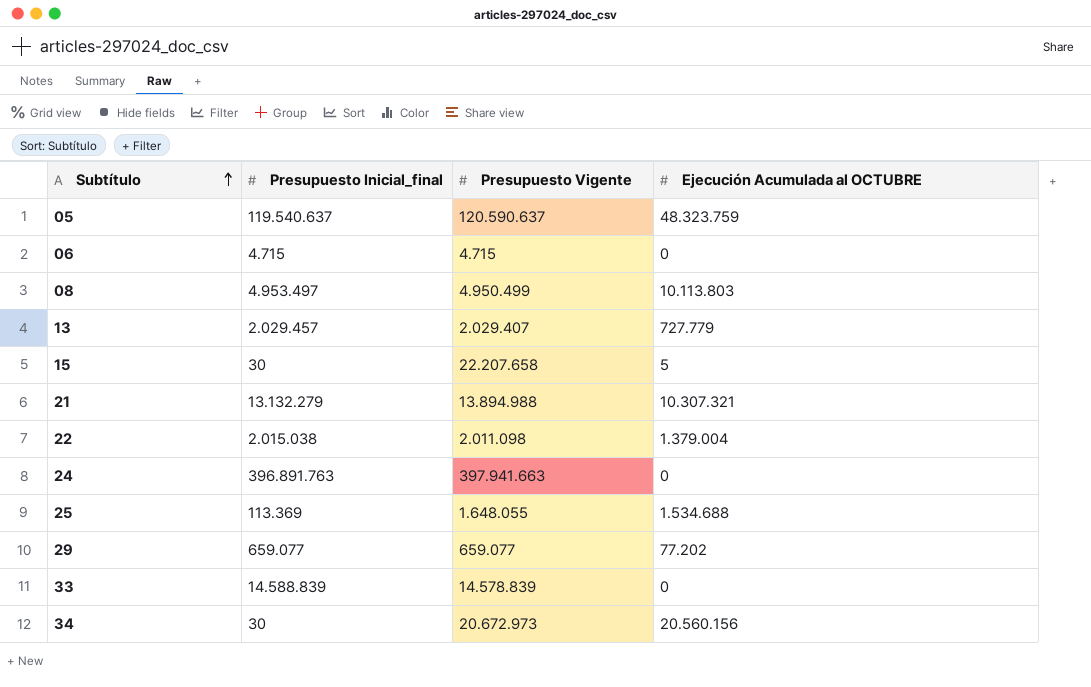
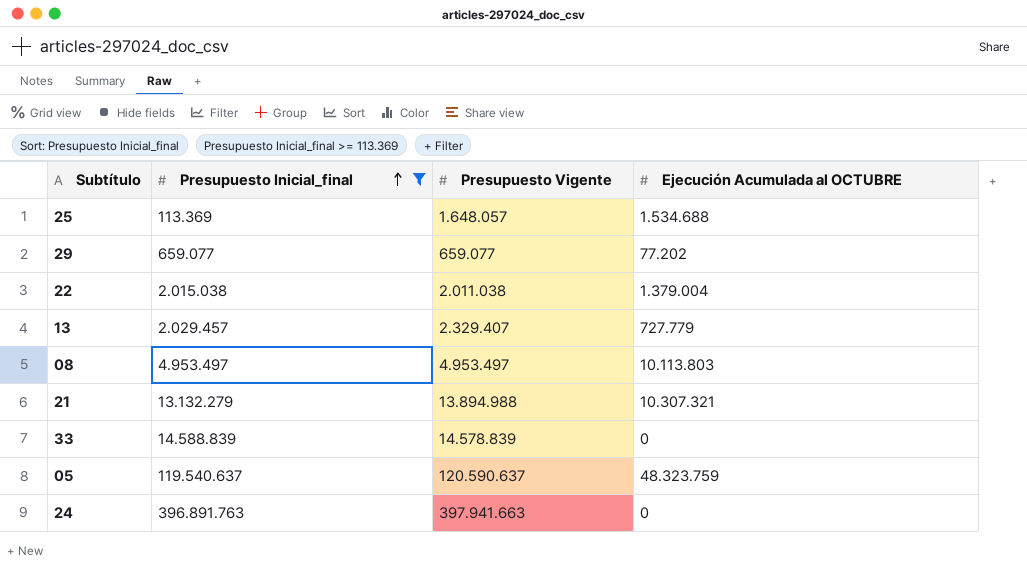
filter: none -> Presupuesto Inicial_final >= 113.369
row order: Subtítulo ascending -> Presupuesto Inicial_final ascending
25 | Presupuesto Vigente: 1.648.055 -> 1.648.057
22 | Presupuesto Vigente: 2.011.098 -> 2.011.038
13 | Presupuesto Vigente: 2.029.407 -> 2.329.407
08 | Presupuesto Vigente: 4.950.499 -> 4.953.497

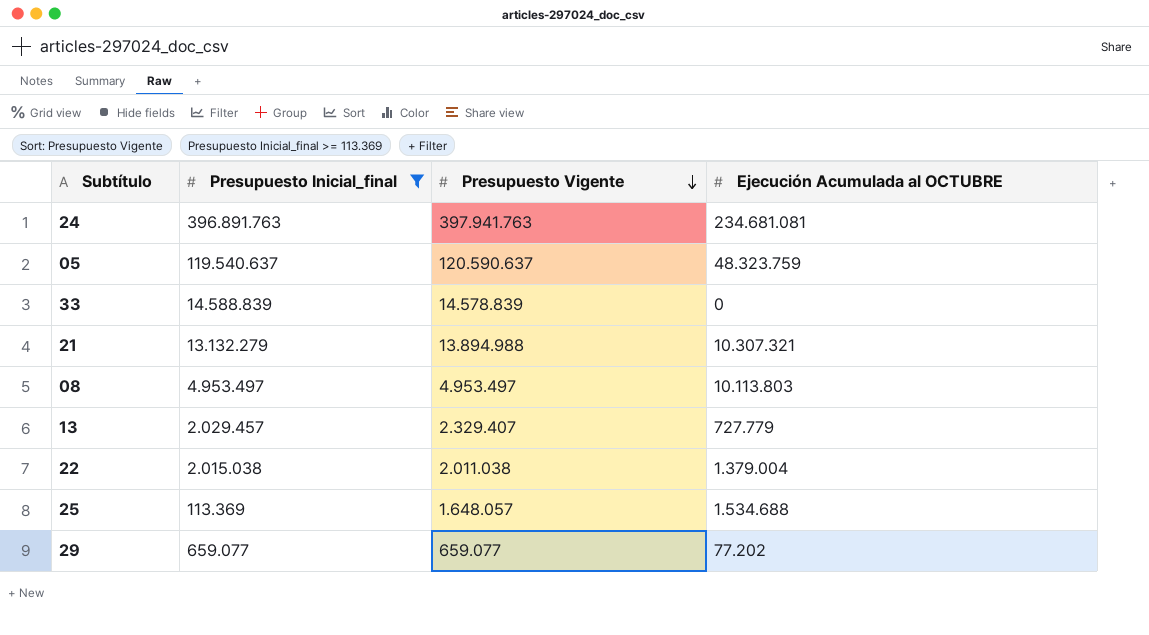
row order: Presupuesto Inicial_final ascending -> Presupuesto Vigente descending
24 | Presupuesto Vigente: 397.941.663 -> 397.941.763
24 | Ejecución Acumulada al OCTUBRE: 0 -> 234.681.081

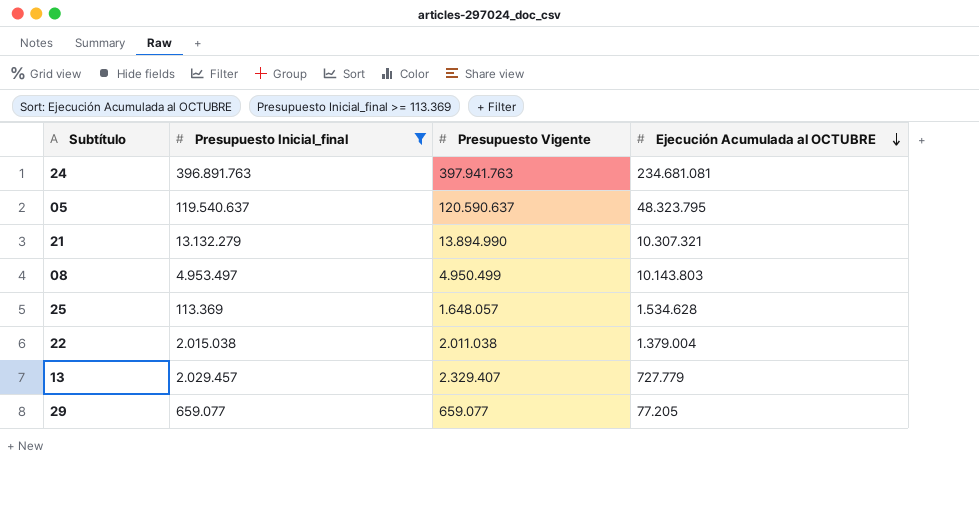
row order: Presupuesto Vigente descending -> Ejecución Acumulada al OCTUBRE descending
row 33: 14.588.839 | 14.578.839 | 0 -> none
05 | Ejecución Acumulada al OCTUBRE: 48.323.759 -> 48.323.795
21 | Presupuesto Vigente: 13.894.988 -> 13.894.990
08 | Presupuesto Vigente: 4.953.497 -> 4.950.499
08 | Ejecución Acumulada al OCTUBRE: 10.113.803 -> 10.143.803
25 | Ejecución Acumulada al OCTUBRE: 1.534.688 -> 1.534.628
29 | Ejecución Acumulada al OCTUBRE: 77.202 -> 77.205

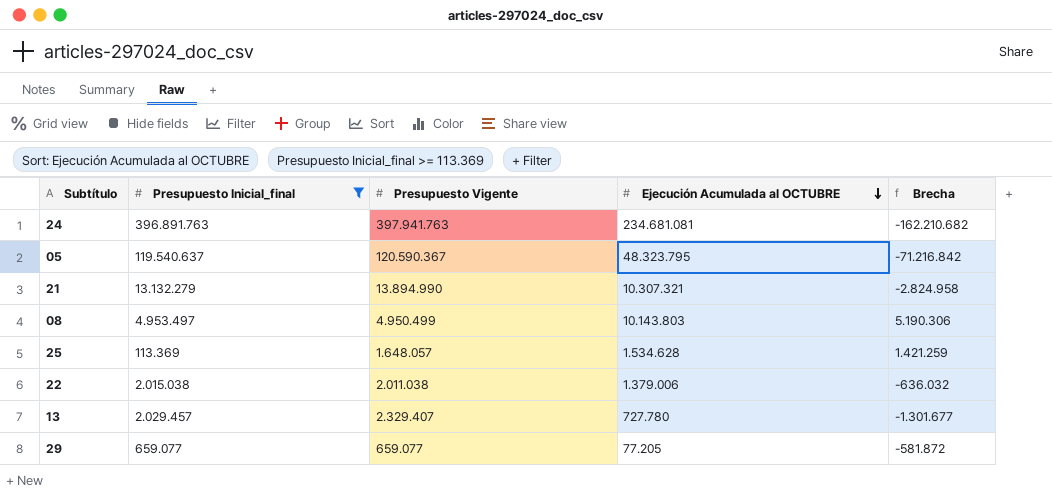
column Brecha | formula: none -> [Ejecución Acumulada al OCTUBRE] - [Presupuesto Inicial_final]
05 | Presupuesto Vigente: 120.590.637 -> 120.590.367
22 | Ejecución Acumulada al OCTUBRE: 1.379.004 -> 1.379.006
13 | Ejecución Acumulada al OCTUBRE: 727.779 -> 727.780

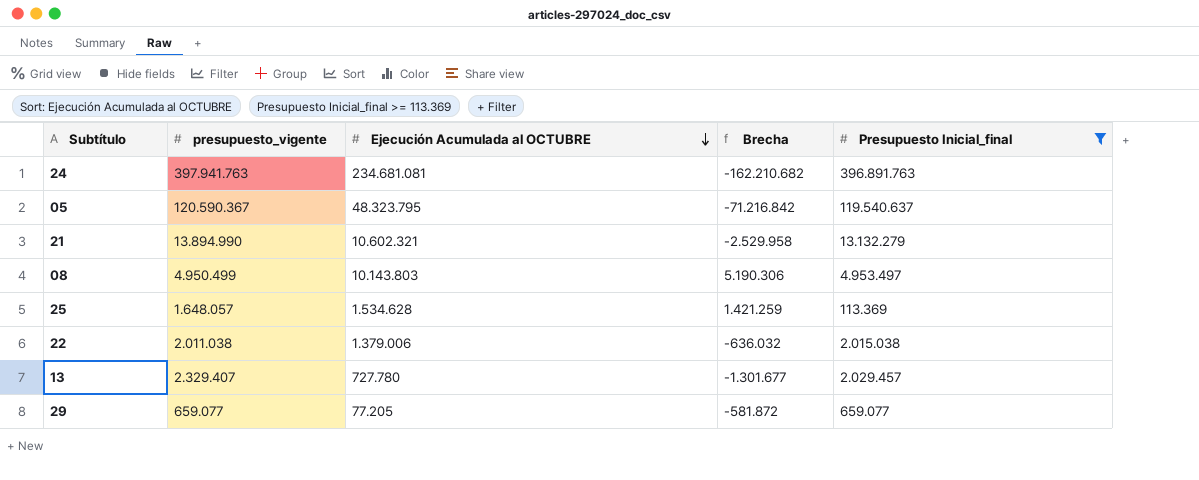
column name: Presupuesto Vigente -> presupuesto_vigente
column Presupuesto Inicial_final | position: 2 -> 5
21 | Ejecución Acumulada al OCTUBRE: 10.307.321 -> 10.602.321
21 | Brecha: -2.824.958 -> -2.529.958

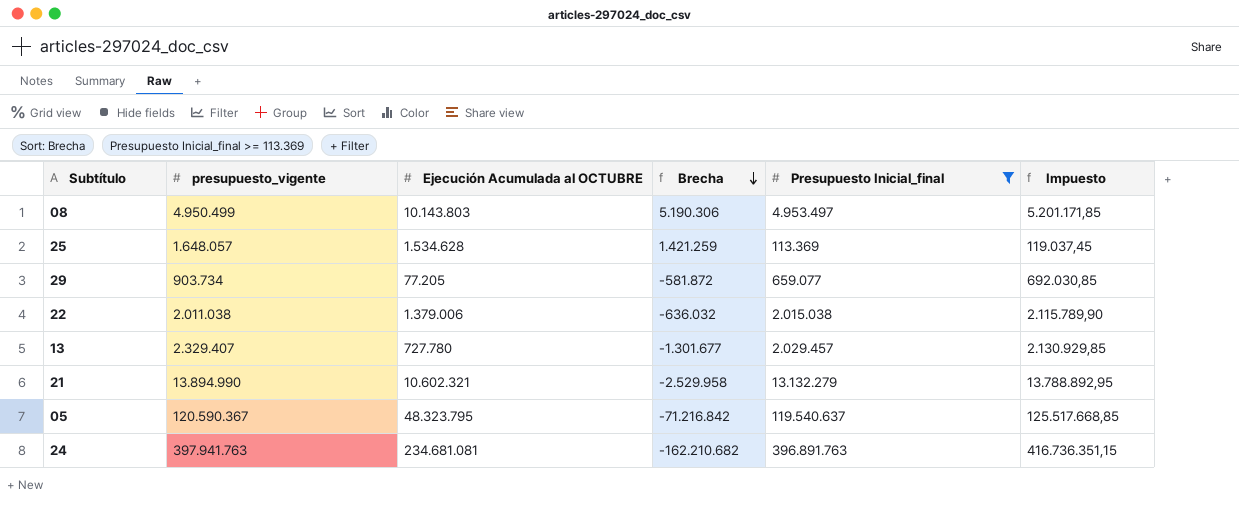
row order: Ejecución Acumulada al OCTUBRE descending -> Brecha descending
column Impuesto | formula: none -> [Presupuesto Inicial_final] * 1,05
29 | presupuesto_vigente: 659.077 -> 903.734

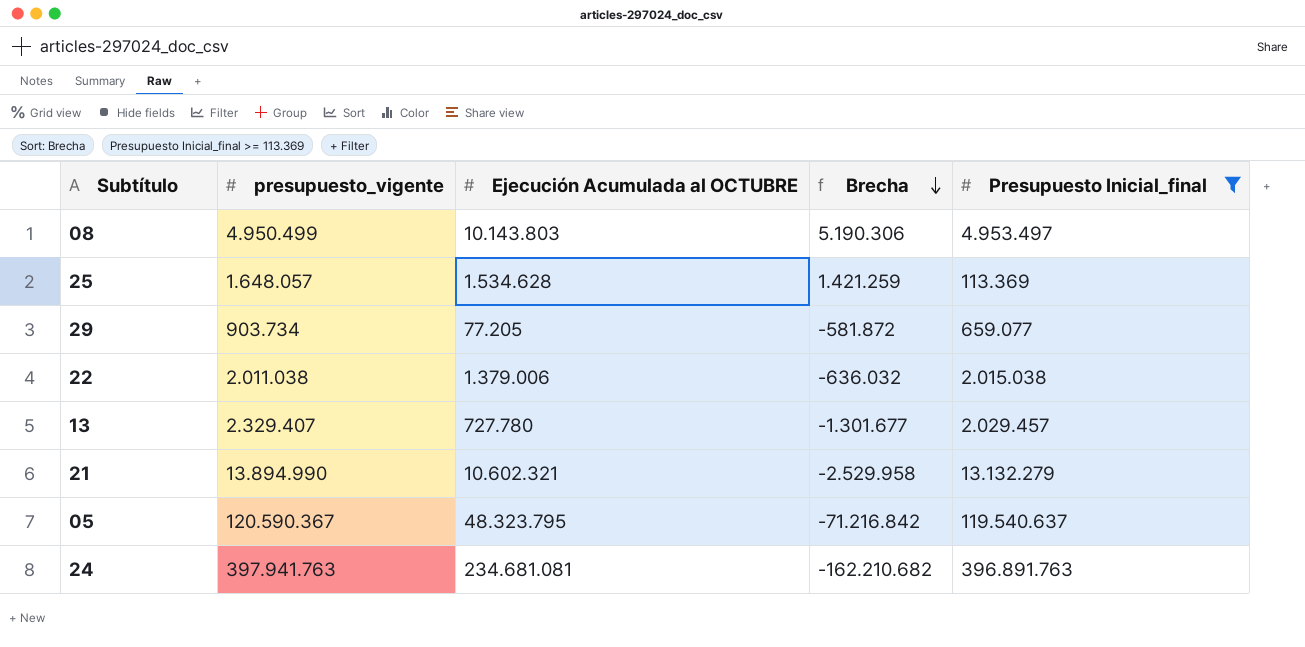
column Impuesto | formula: [Presupuesto Inicial_final] * 1,05 -> none

